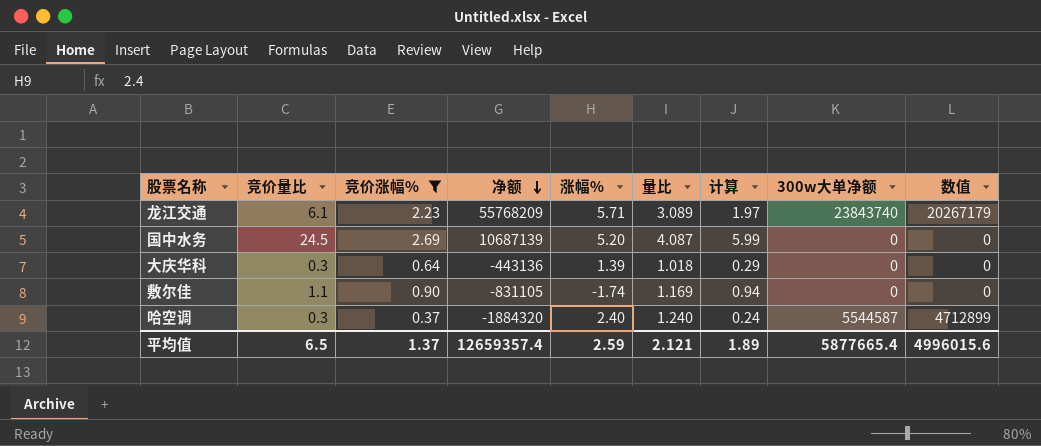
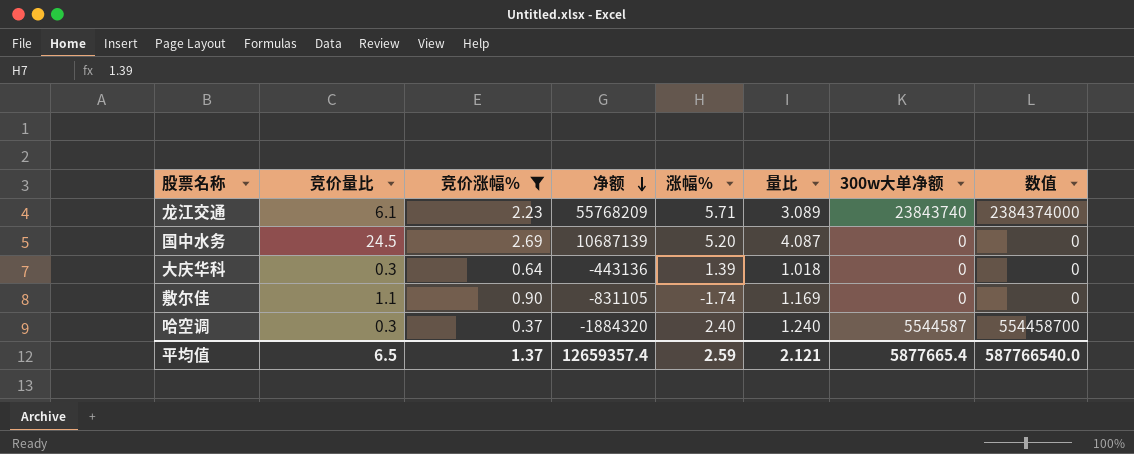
column 计算 | formula: [竞价量比] / [量比] -> none
column 数值 | formula: [300w大单净额] * 0.85 -> [300w大单净额] * 100
平均值 | 数值: 4996015.6 -> 587766540.0

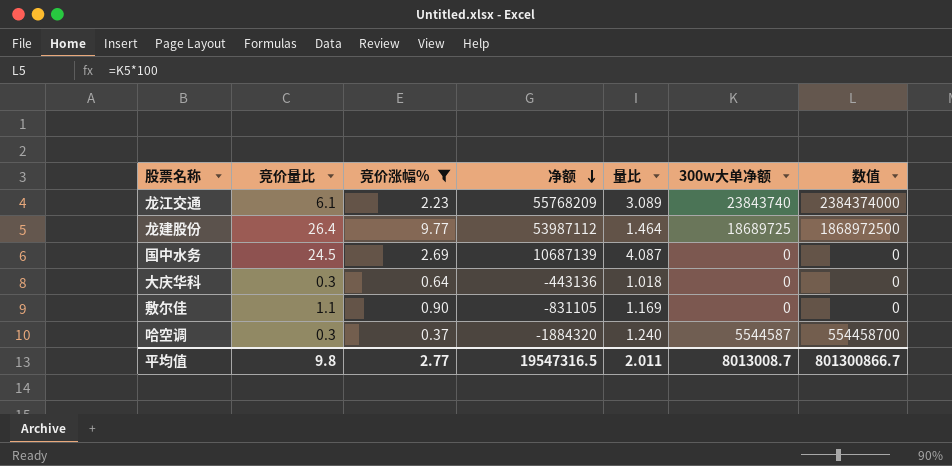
column 涨幅% | position: 5 -> none
row 龙建股份: none -> 26.4 | 9.77 | 53987112 | 1.464 | 18689725 | 1868972500
平均值 | 竞价量比: 6.5 -> 9.8
平均值 | 竞价涨幅%: 1.37 -> 2.77
平均值 | 净额: 12659357.4 -> 19547316.5
平均值 | 量比: 2.121 -> 2.011
平均值 | 300w大单净额: 5877665.4 -> 8013008.7
平均值 | 数值: 587766540.0 -> 801300866.7

